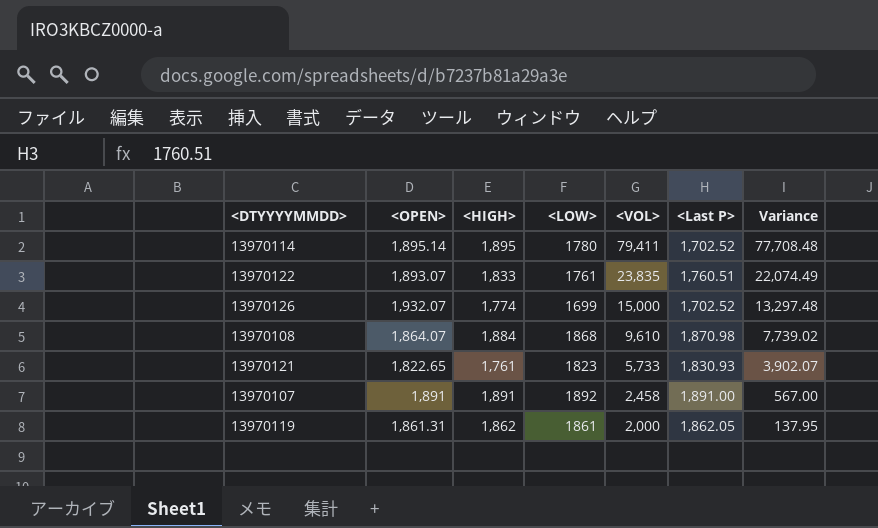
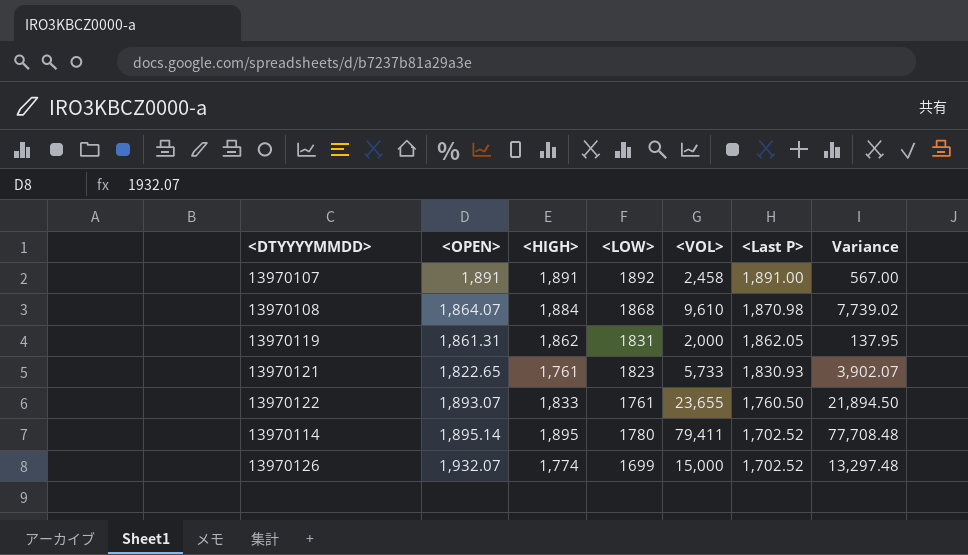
row order: <VOL> descending -> <Last P> descending
13970119 | <LOW>: 1861 -> 1831
13970122 | <VOL>: 23,835 -> 23,655
13970122 | <Last P>: 1,760.51 -> 1,760.50
13970122 | Variance: 22,074.49 -> 21,894.50

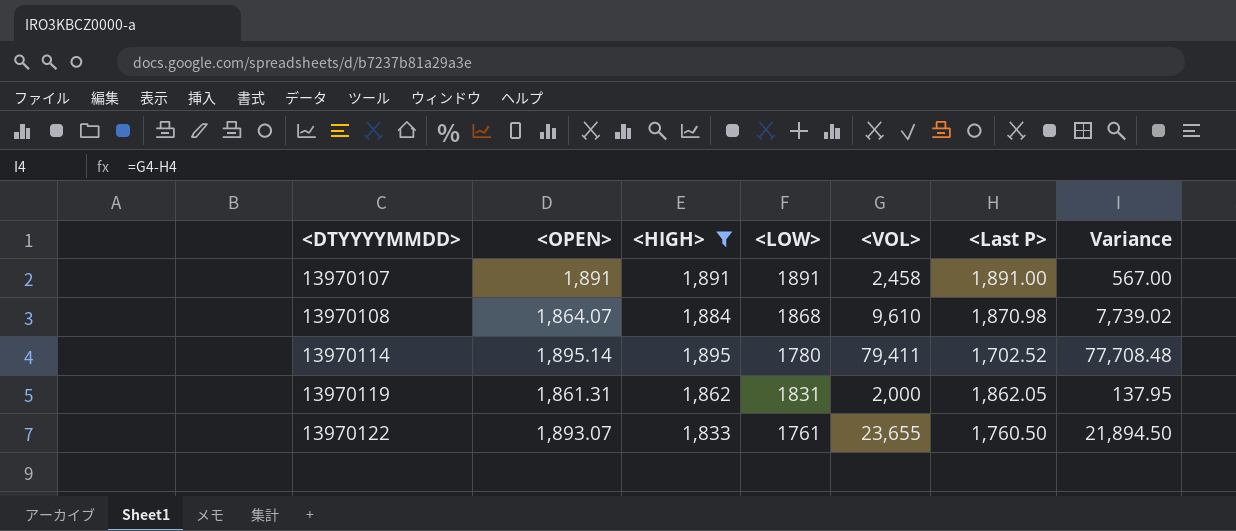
filter: none -> <HIGH> >= 1,833
row order: <Last P> descending -> <DTYYYYMMDD> ascending
13970107 | <LOW>: 1892 -> 1891

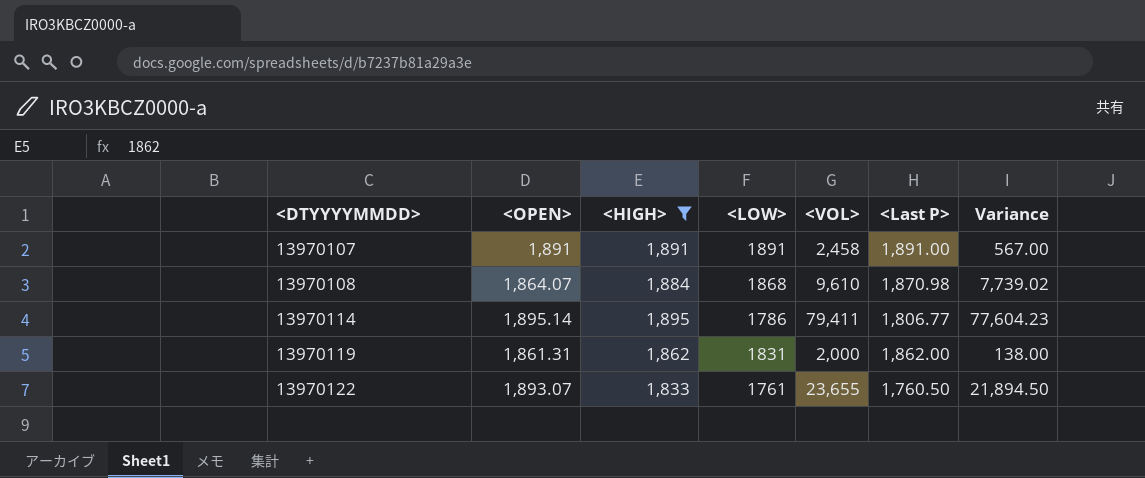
13970114 | <LOW>: 1780 -> 1786
13970114 | <Last P>: 1,702.52 -> 1,806.77
13970114 | Variance: 77,708.48 -> 77,604.23
13970119 | <Last P>: 1,862.05 -> 1,862.00
13970119 | Variance: 137.95 -> 138.00

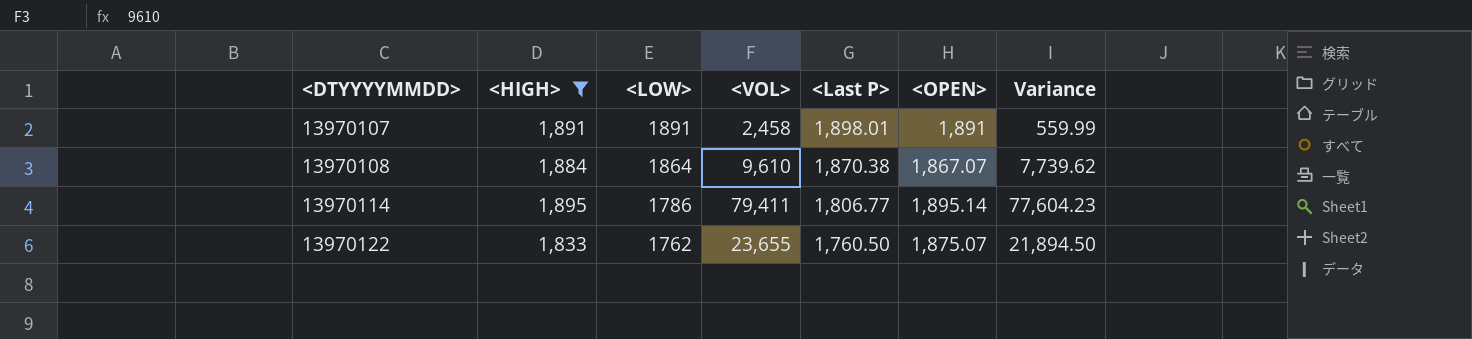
column <OPEN> | position: 2 -> 6
row 13970119: 1,861.31 | 1,862 | 1831 | 2,000 | 1,862.00 | 138.00 -> none
13970107 | <Last P>: 1,891.00 -> 1,898.01
13970107 | Variance: 567.00 -> 559.99
13970108 | <LOW>: 1868 -> 1864
13970108 | <Last P>: 1,870.98 -> 1,870.38
13970108 | <OPEN>: 1,864.07 -> 1,867.07
13970108 | Variance: 7,739.02 -> 7,739.62
13970122 | <LOW>: 1761 -> 1762
13970122 | <OPEN>: 1,893.07 -> 1,875.07

